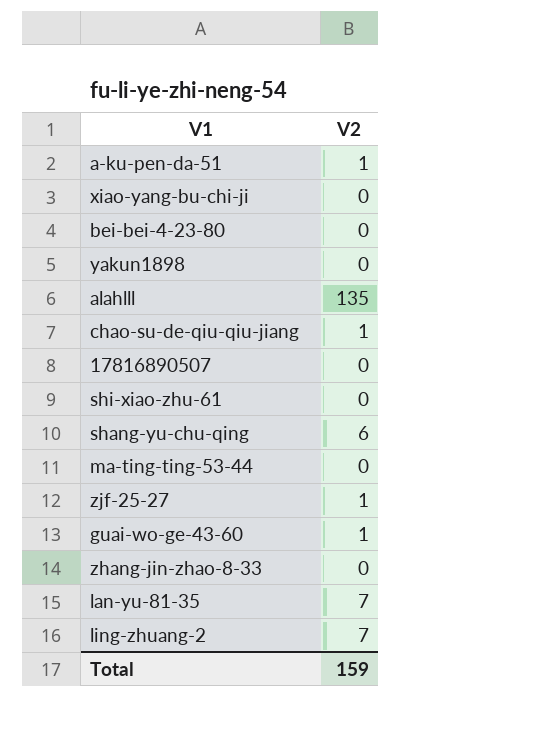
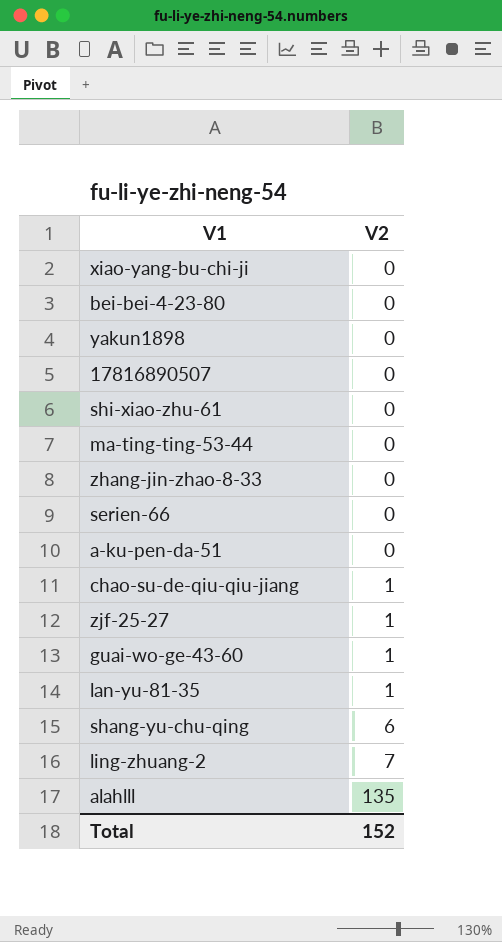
row order: none -> V2 ascending
row serien-66: none -> 0
a-ku-pen-da-51 | V2: 1 -> 0
lan-yu-81-35 | V2: 7 -> 1
Total | V2: 159 -> 152

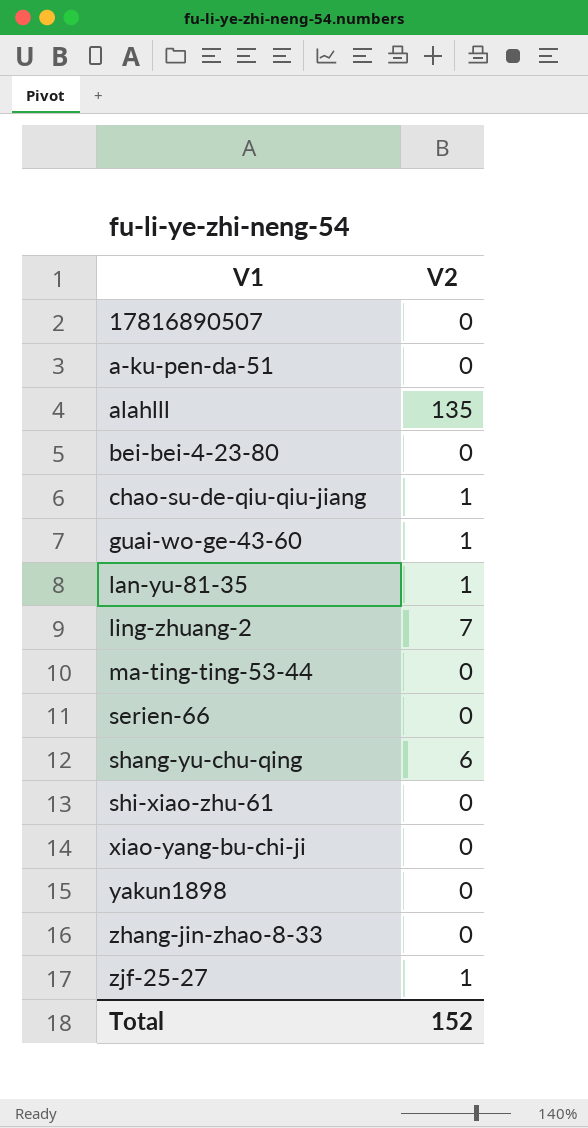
row order: V2 ascending -> V1 ascending

